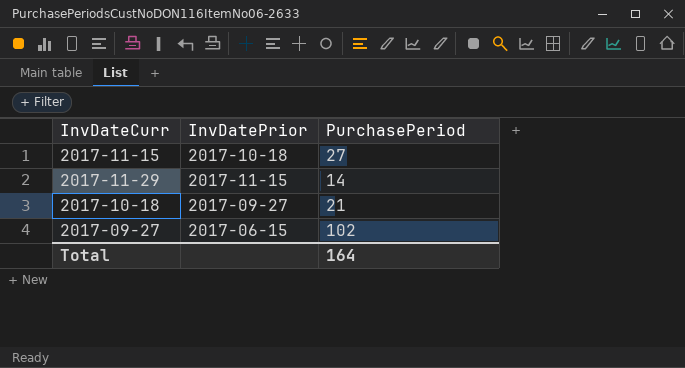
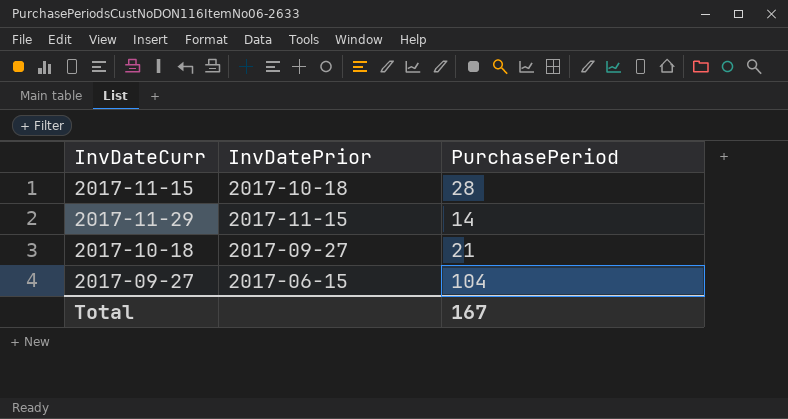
2017-11-15 | PurchasePeriod: 27 -> 28
2017-09-27 | PurchasePeriod: 102 -> 104
Total | PurchasePeriod: 164 -> 167

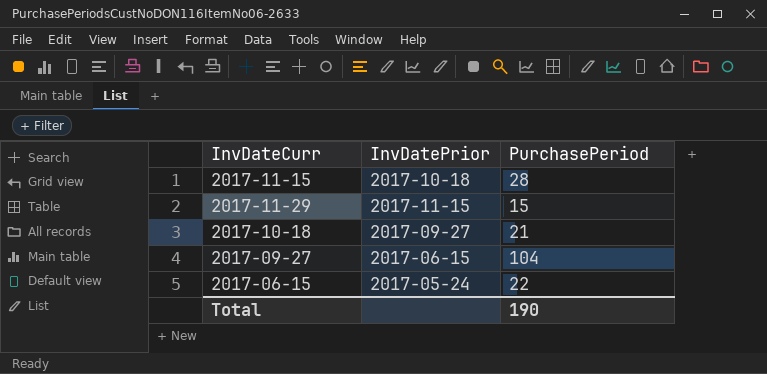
2017-11-29 | PurchasePeriod: 14 -> 15
row 2017-06-15: none -> 2017-05-24 | 22
Total | PurchasePeriod: 167 -> 190

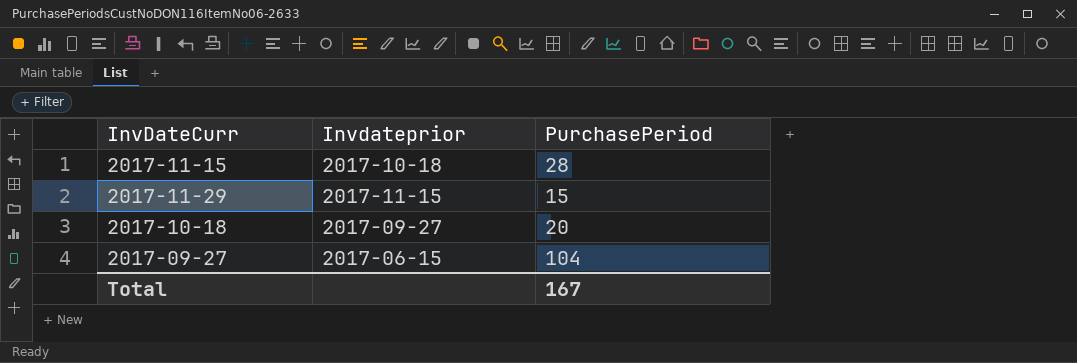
column name: InvDatePrior -> Invdateprior
row 2017-06-15: 2017-05-24 | 22 -> none
2017-10-18 | PurchasePeriod: 21 -> 20
Total | PurchasePeriod: 190 -> 167

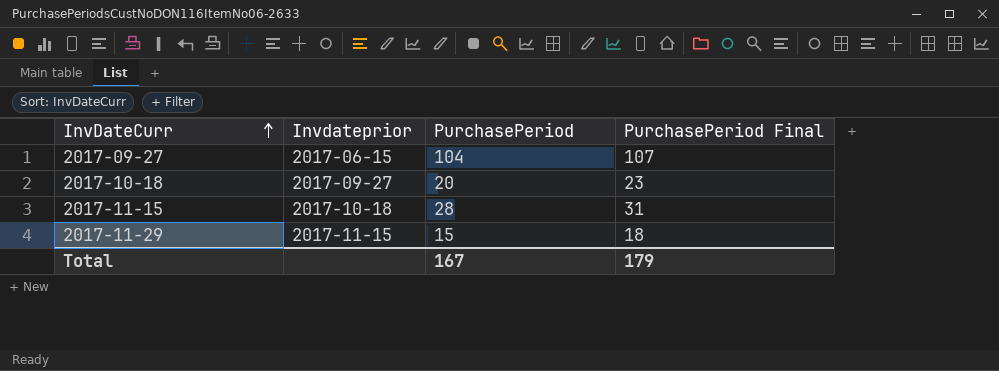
row order: none -> InvDateCurr ascending
column PurchasePeriod Final | formula: none -> [PurchasePeriod] + 3

